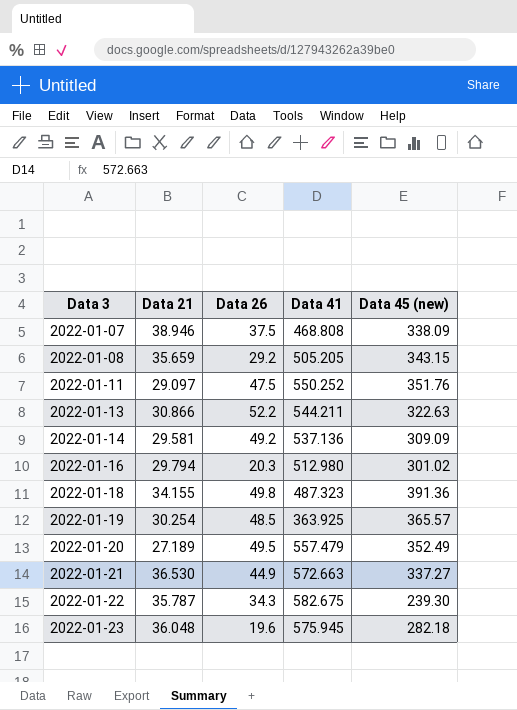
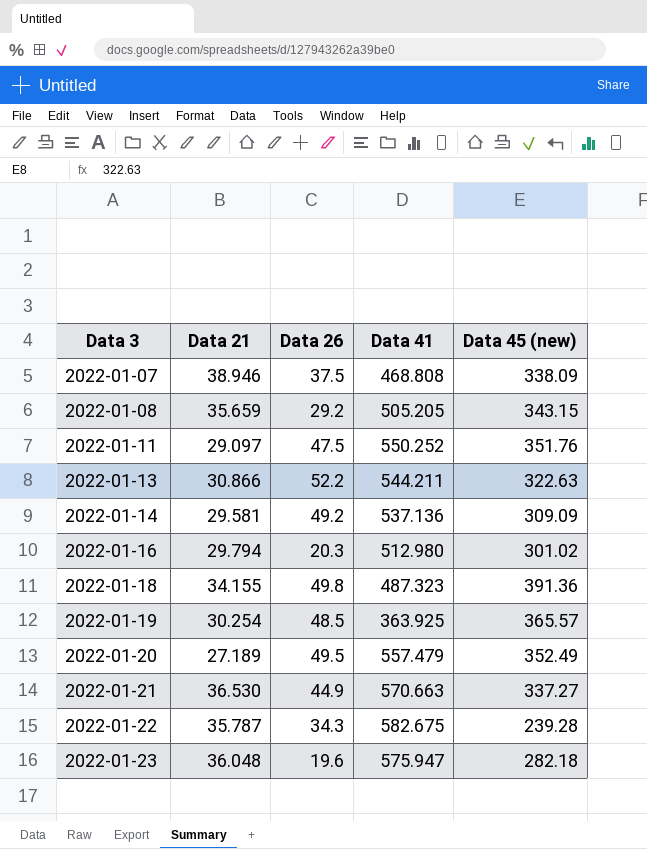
2022-01-21 | Data 41: 572.663 -> 570.663
2022-01-22 | Data 45 (new): 239.30 -> 239.28
2022-01-23 | Data 41: 575.945 -> 575.947

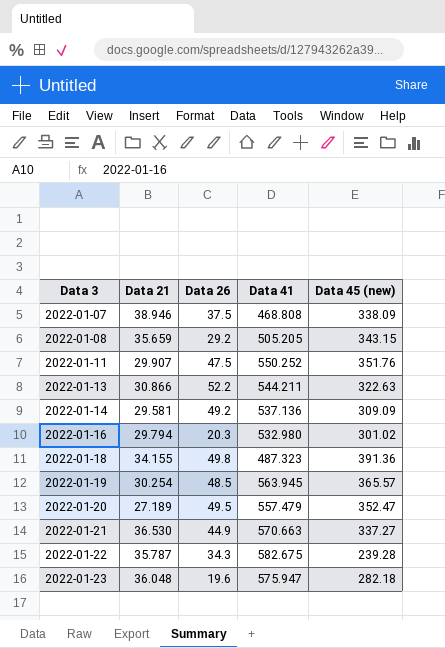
2022-01-11 | Data 21: 29.097 -> 29.907
2022-01-16 | Data 41: 512.980 -> 532.980
2022-01-19 | Data 41: 363.925 -> 563.945
2022-01-20 | Data 45 (new): 352.49 -> 352.47

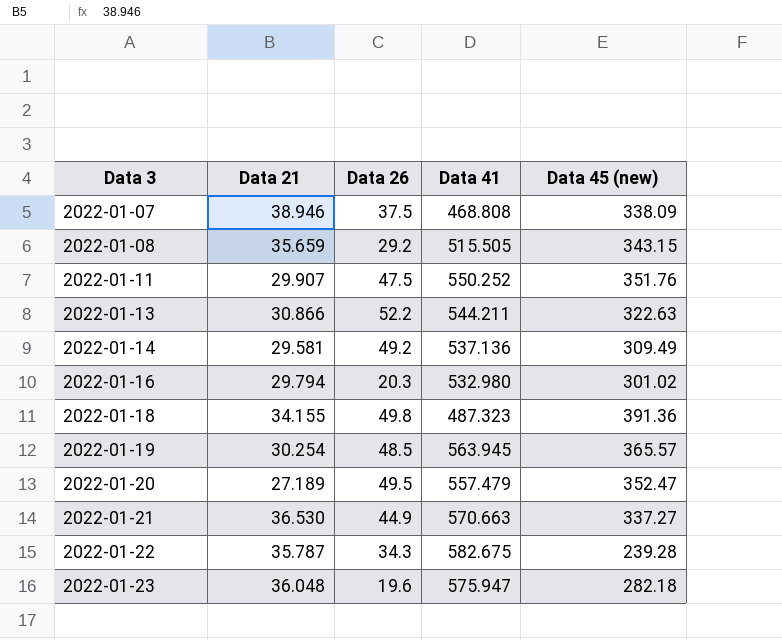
2022-01-08 | Data 41: 505.205 -> 515.505
2022-01-14 | Data 45 (new): 309.09 -> 309.49

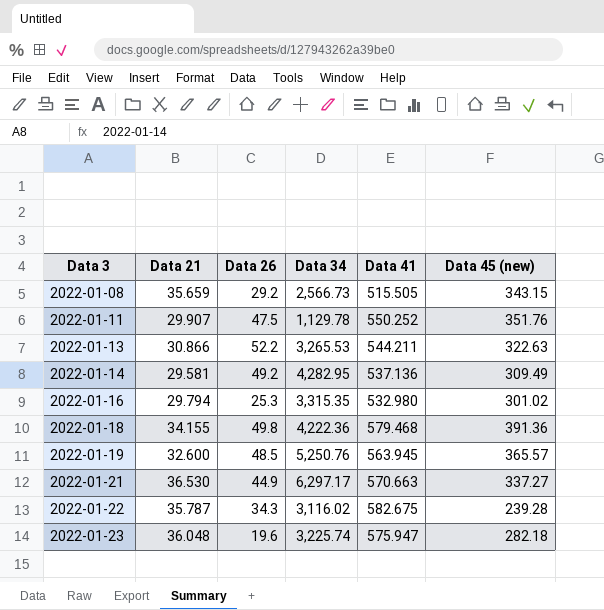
column Data 34 | position: none -> 4
row 2022-01-07: 38.946 | 37.5 | 468.808 | 338.09 -> none
row 2022-01-20: 27.189 | 49.5 | 557.479 | 352.47 -> none
2022-01-16 | Data 26: 20.3 -> 25.3
2022-01-18 | Data 41: 487.323 -> 579.468
2022-01-19 | Data 21: 30.254 -> 32.600

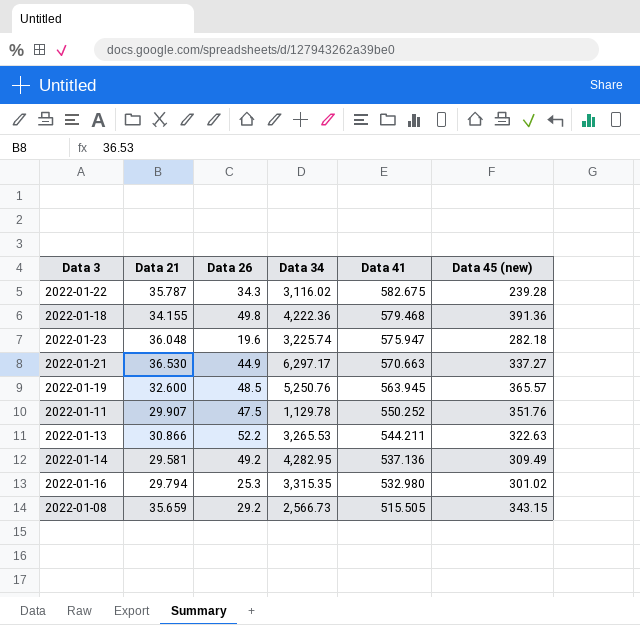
row order: Data 3 ascending -> Data 41 descending

